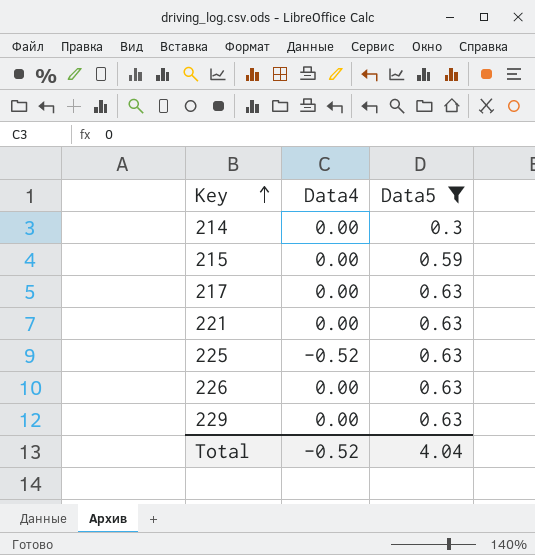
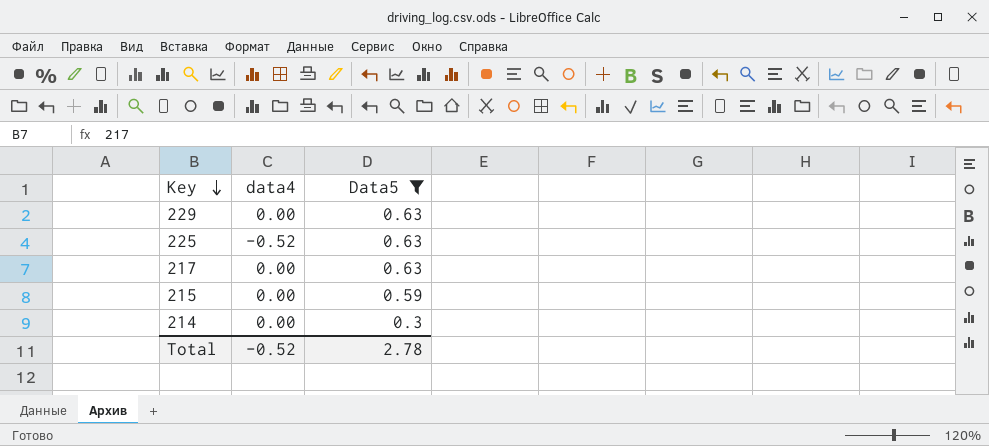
row order: Key ascending -> Key descending
column name: Data4 -> data4
row 221: 0.00 | 0.63 -> none
row 226: 0.00 | 0.63 -> none
Total | Data5: 4.04 -> 2.78

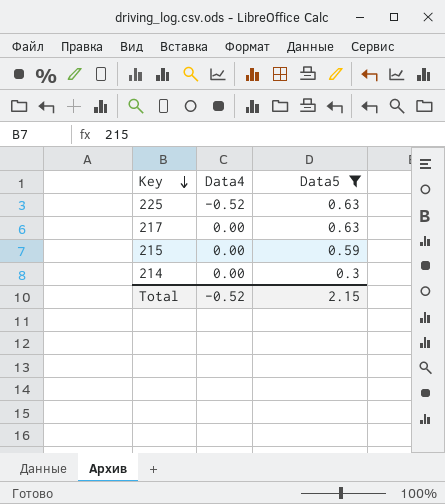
column name: data4 -> Data4
row 229: 0.00 | 0.63 -> none
Total | Data5: 2.78 -> 2.15

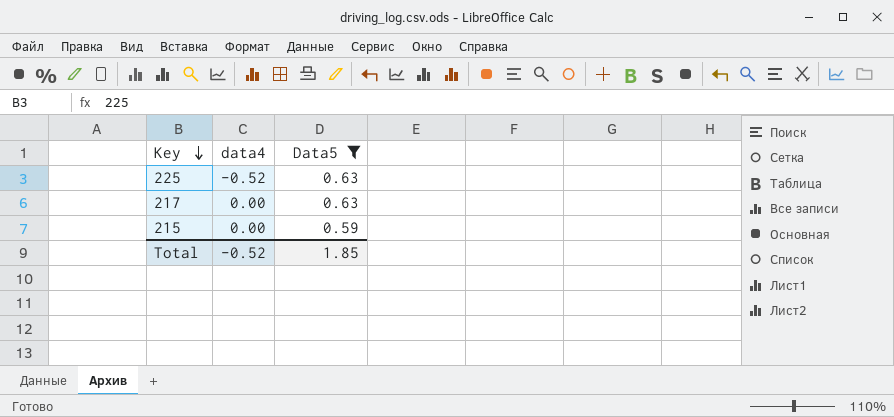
column name: Data4 -> data4
row 214: 0.00 | 0.3 -> none
Total | Data5: 2.15 -> 1.85

